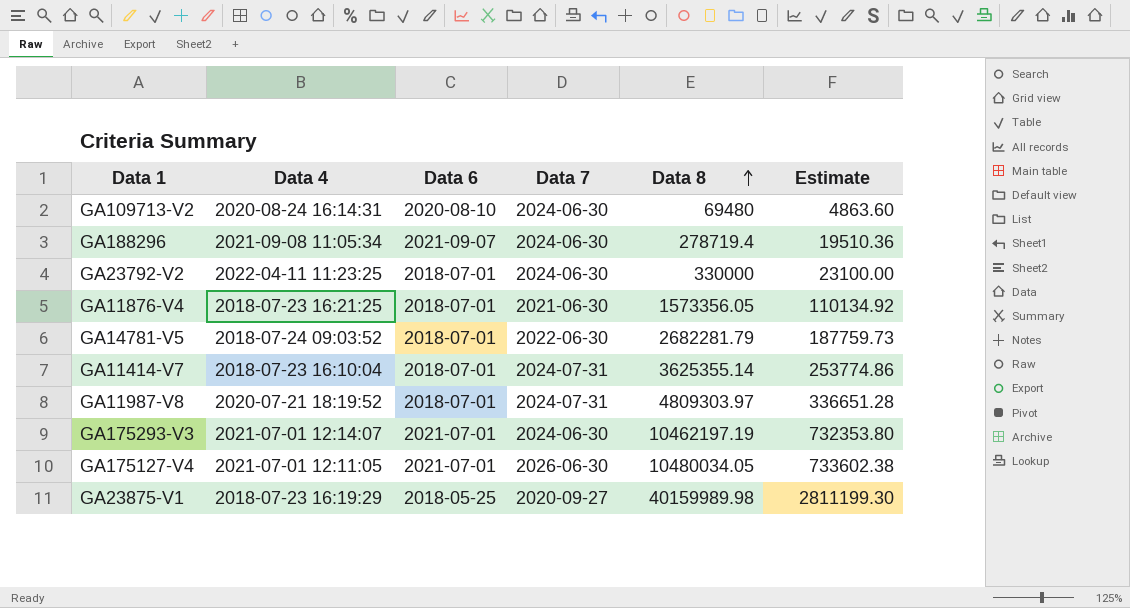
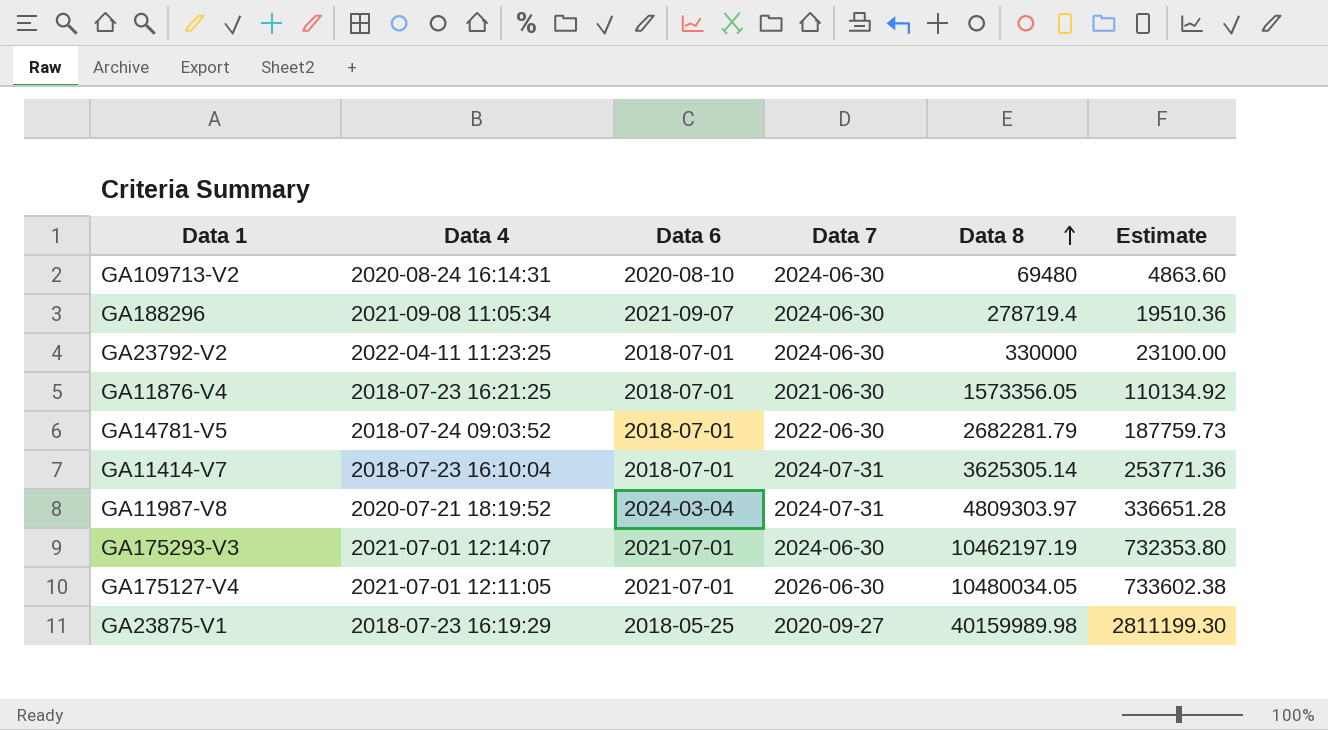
GA11414-V7 | Data 8: 3625355.14 -> 3625305.14
GA11414-V7 | Estimate: 253774.86 -> 253771.36
GA11987-V8 | Data 6: 2018-07-01 -> 2024-03-04

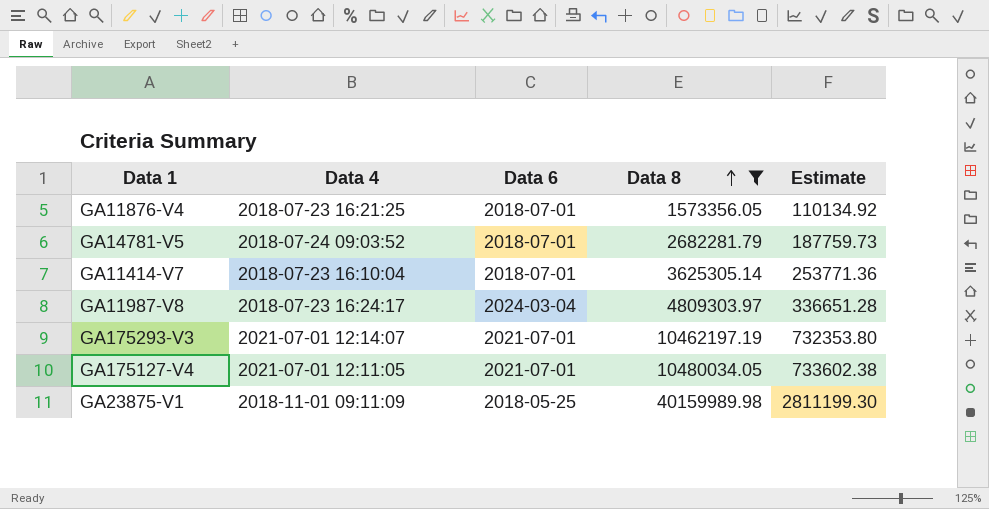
filter: none -> Data 8 >= 1573356.05
column Data 7 | position: 4 -> none
GA11987-V8 | Data 4: 2020-07-21 18:19:52 -> 2018-07-23 16:24:17
GA23875-V1 | Data 4: 2018-07-23 16:19:29 -> 2018-11-01 09:11:09

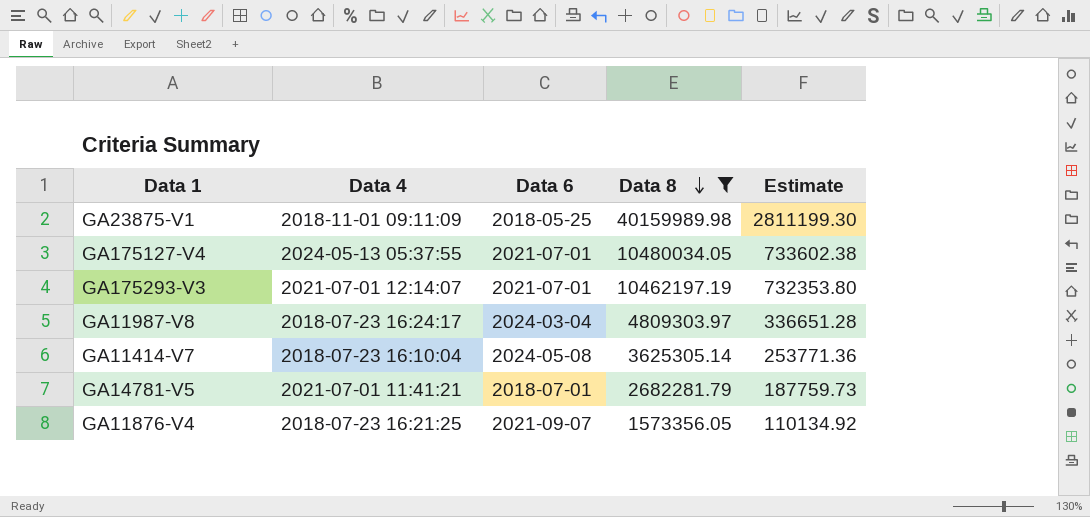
row order: Data 8 ascending -> Data 8 descending
GA175127-V4 | Data 4: 2021-07-01 12:11:05 -> 2024-05-13 05:37:55
GA11414-V7 | Data 6: 2018-07-01 -> 2024-05-08
GA14781-V5 | Data 4: 2018-07-24 09:03:52 -> 2021-07-01 11:41:21
GA11876-V4 | Data 6: 2018-07-01 -> 2021-09-07

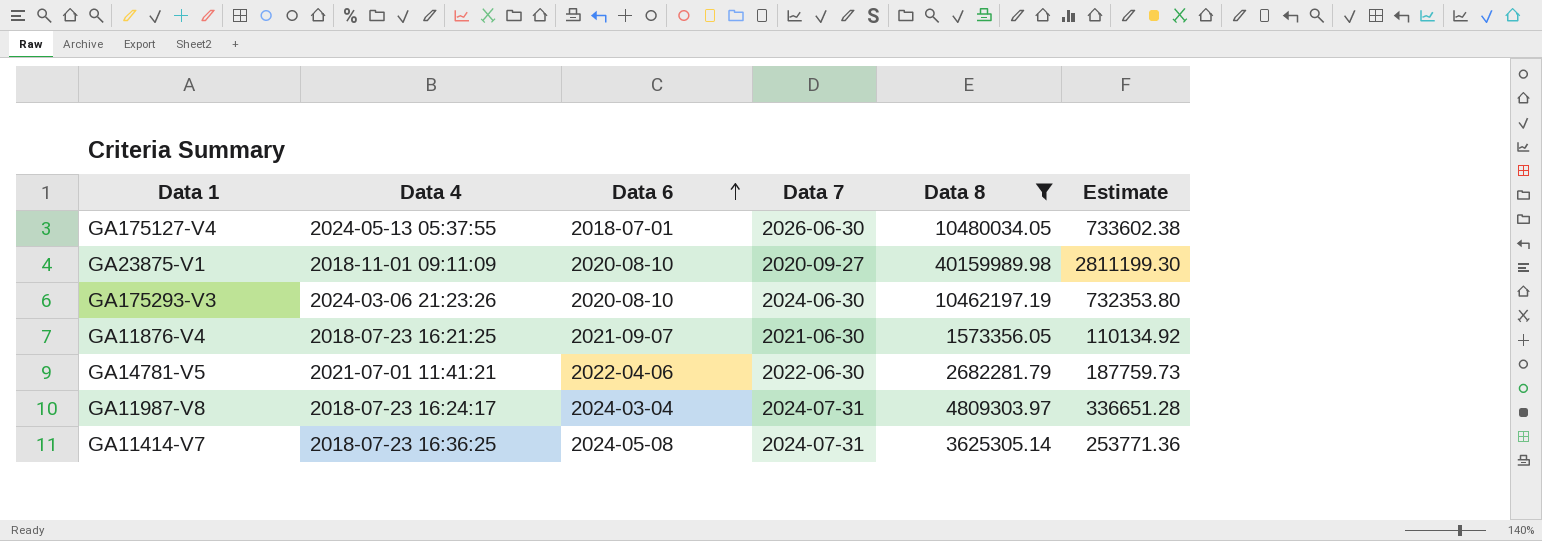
row order: Data 8 descending -> Data 6 ascending
column Data 7 | position: none -> 4
GA175127-V4 | Data 6: 2021-07-01 -> 2018-07-01
GA23875-V1 | Data 6: 2018-05-25 -> 2020-08-10
GA175293-V3 | Data 4: 2021-07-01 12:14:07 -> 2024-03-06 21:23:26
GA175293-V3 | Data 6: 2021-07-01 -> 2020-08-10
GA14781-V5 | Data 6: 2018-07-01 -> 2022-04-06
GA11414-V7 | Data 4: 2018-07-23 16:10:04 -> 2018-07-23 16:36:25

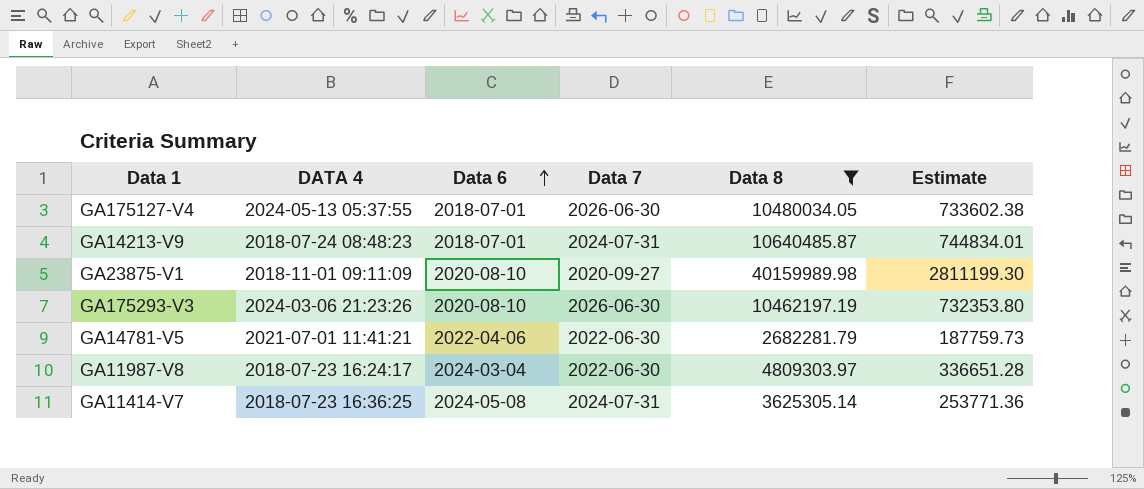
column name: Data 4 -> DATA 4
row GA11876-V4: 2018-07-23 16:21:25 | 2021-09-07 | 2021-06-30 | 1573356.05 | 110134.92 -> none
row GA14213-V9: none -> 2018-07-24 08:48:23 | 2018-07-01 | 2024-07-31 | 10640485.87 | 744834.01
GA175293-V3 | Data 7: 2024-06-30 -> 2026-06-30
GA11987-V8 | Data 7: 2024-07-31 -> 2022-06-30

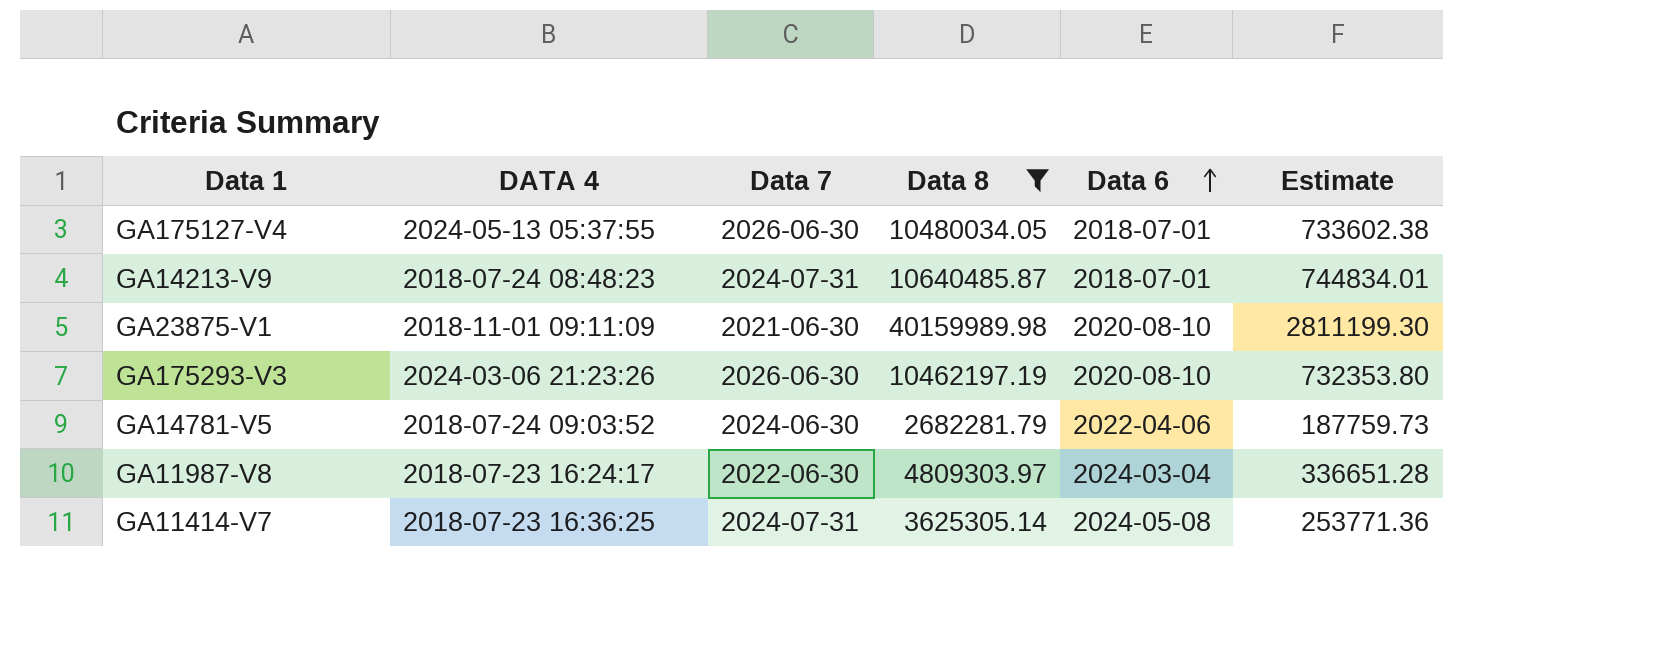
column Data 6 | position: 3 -> 5
GA23875-V1 | Data 7: 2020-09-27 -> 2021-06-30
GA14781-V5 | DATA 4: 2021-07-01 11:41:21 -> 2018-07-24 09:03:52
GA14781-V5 | Data 7: 2022-06-30 -> 2024-06-30

